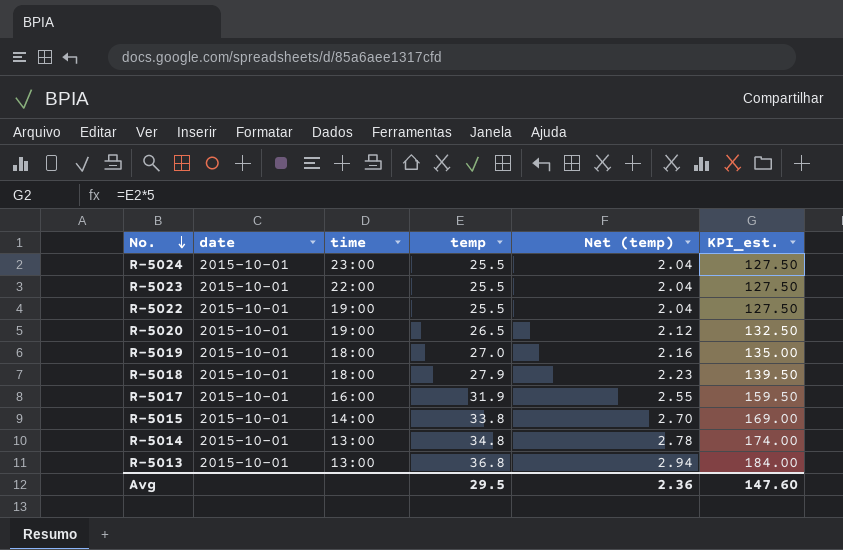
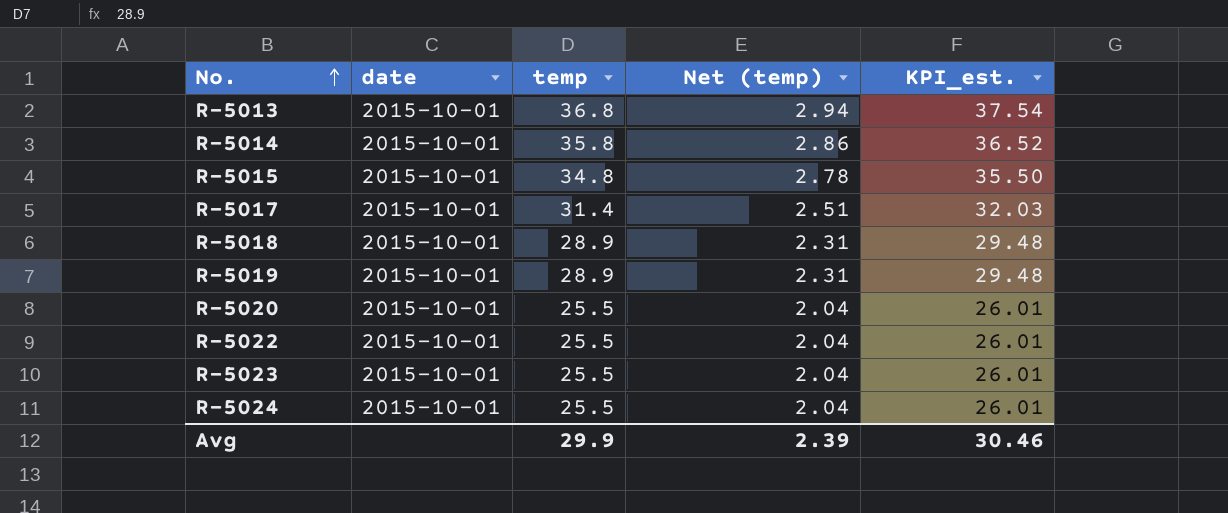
row order: No. descending -> No. ascending
column time | position: 3 -> none
column KPI_est. | formula: [temp] * 5 -> [temp] * 1.02
R-5014 | temp: 34.8 -> 35.8
R-5014 | Net (temp): 2.78 -> 2.86
R-5015 | temp: 33.8 -> 34.8
R-5015 | Net (temp): 2.70 -> 2.78
R-5017 | temp: 31.9 -> 31.4
R-5017 | Net (temp): 2.55 -> 2.51
R-5018 | temp: 27.9 -> 28.9
R-5018 | Net (temp): 2.23 -> 2.31
R-5019 | temp: 27.0 -> 28.9
R-5019 | Net (temp): 2.16 -> 2.31
R-5020 | temp: 26.5 -> 25.5
R-5020 | Net (temp): 2.12 -> 2.04
Avg | temp: 29.5 -> 29.9
Avg | Net (temp): 2.36 -> 2.39
Avg | KPI_est.: 147.60 -> 30.46

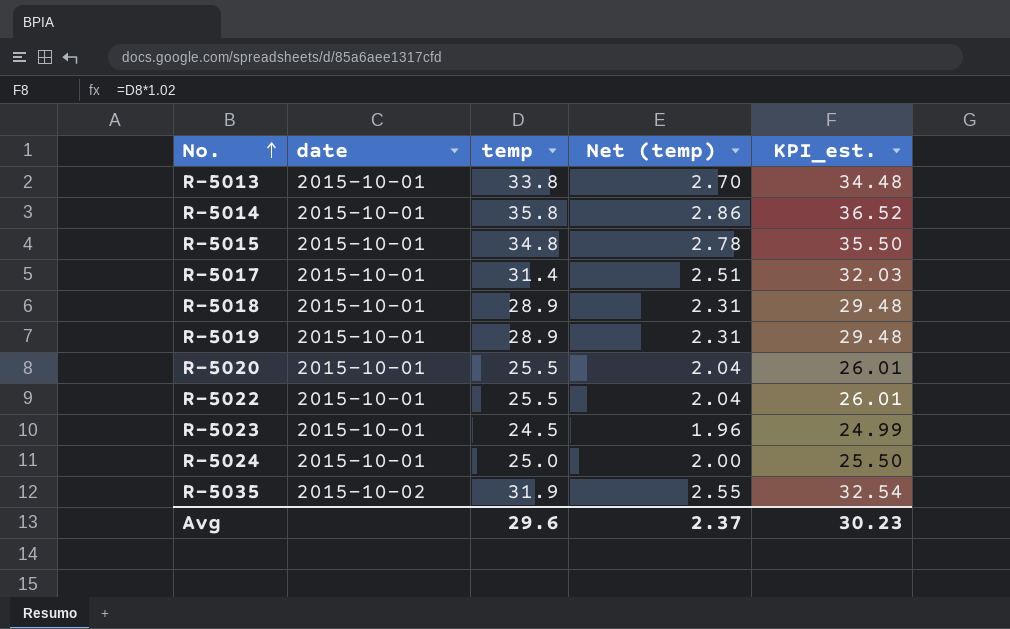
R-5013 | temp: 36.8 -> 33.8
R-5013 | Net (temp): 2.94 -> 2.70
R-5013 | KPI_est.: 37.54 -> 34.48
R-5023 | temp: 25.5 -> 24.5
R-5023 | Net (temp): 2.04 -> 1.96
R-5023 | KPI_est.: 26.01 -> 24.99
R-5024 | temp: 25.5 -> 25.0
R-5024 | Net (temp): 2.04 -> 2.00
R-5024 | KPI_est.: 26.01 -> 25.50
row R-5035: none -> 2015-10-02 | 31.9 | 2.55 | 32.54
Avg | temp: 29.9 -> 29.6
Avg | Net (temp): 2.39 -> 2.37
Avg | KPI_est.: 30.46 -> 30.23

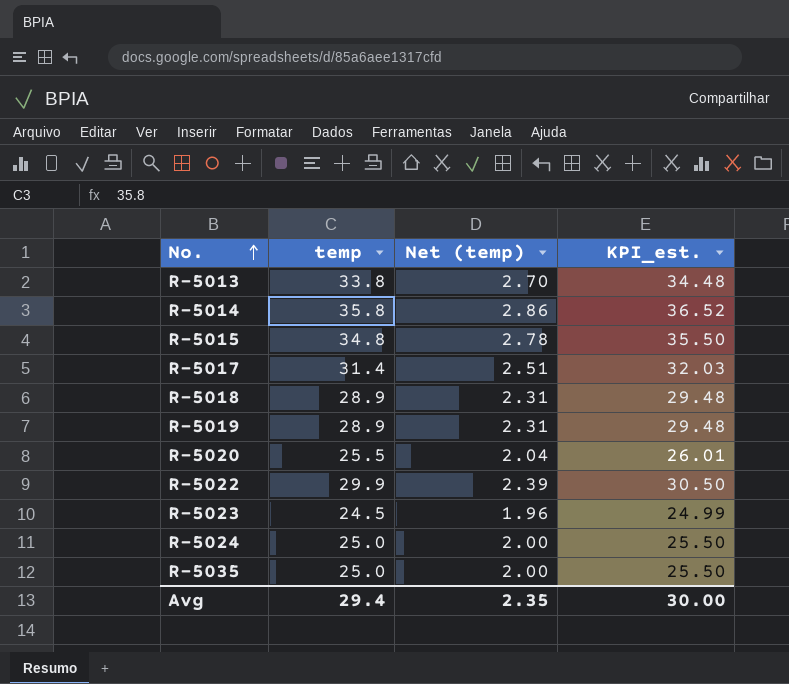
column date | position: 2 -> none
R-5022 | temp: 25.5 -> 29.9
R-5022 | Net (temp): 2.04 -> 2.39
R-5022 | KPI_est.: 26.01 -> 30.50
R-5035 | temp: 31.9 -> 25.0
R-5035 | Net (temp): 2.55 -> 2.00
R-5035 | KPI_est.: 32.54 -> 25.50
Avg | temp: 29.6 -> 29.4
Avg | Net (temp): 2.37 -> 2.35
Avg | KPI_est.: 30.23 -> 30.00

